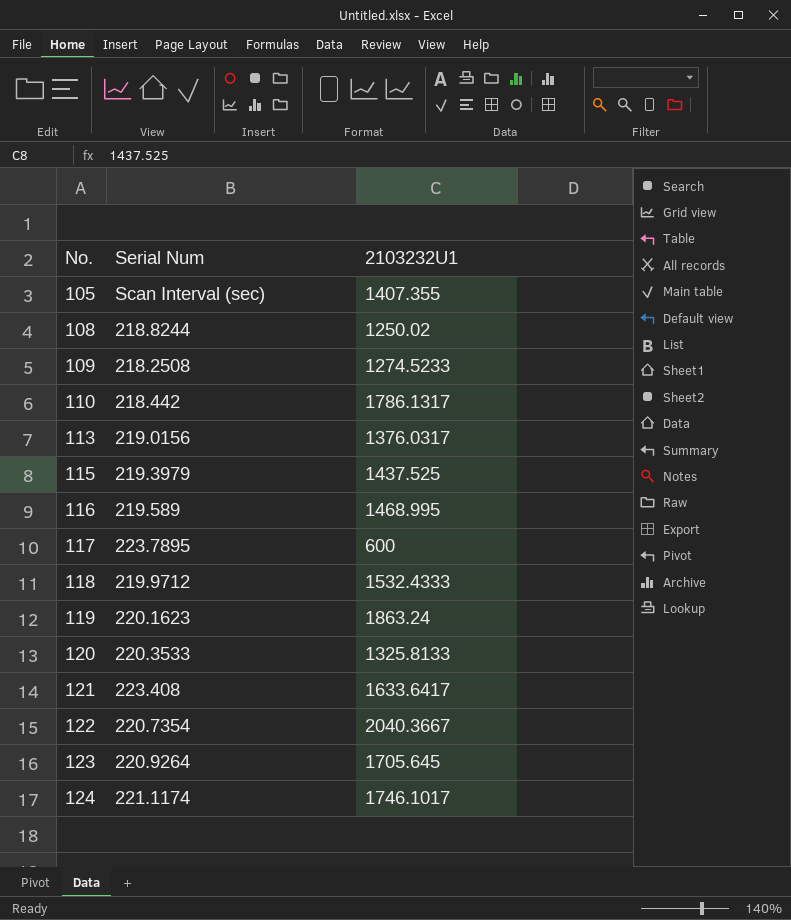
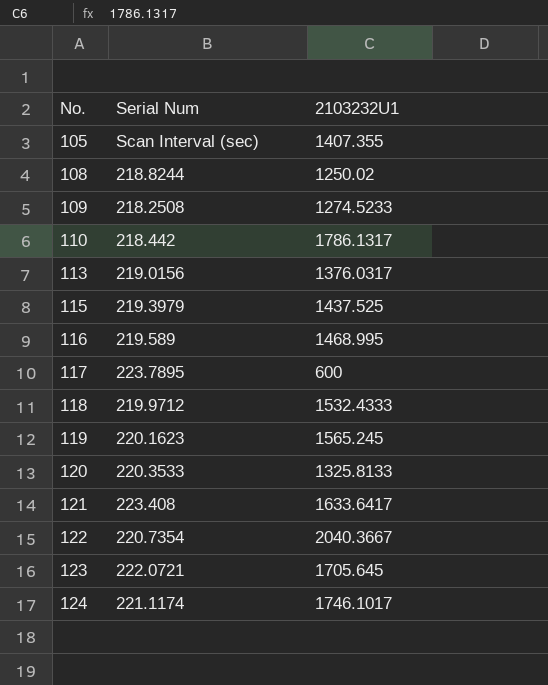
119 | 2103232U1: 1863.24 -> 1565.245
123 | Serial Num: 220.9264 -> 222.0721

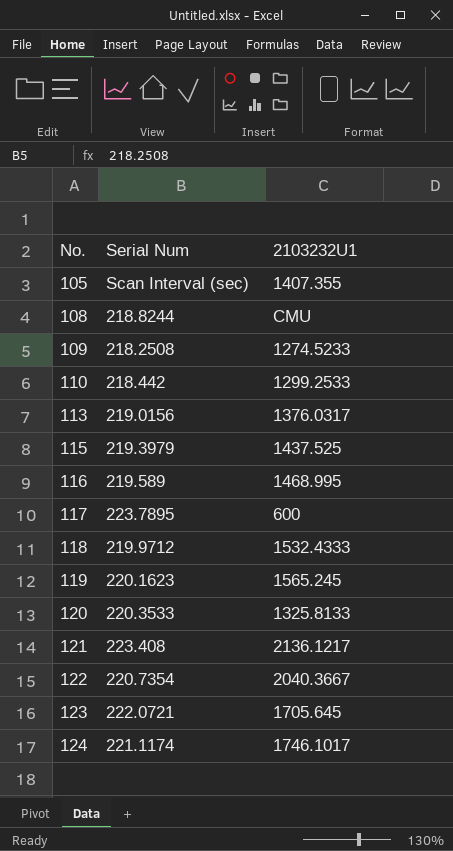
108 | 2103232U1: 1250.02 -> CMU
110 | 2103232U1: 1786.1317 -> 1299.2533
121 | 2103232U1: 1633.6417 -> 2136.1217

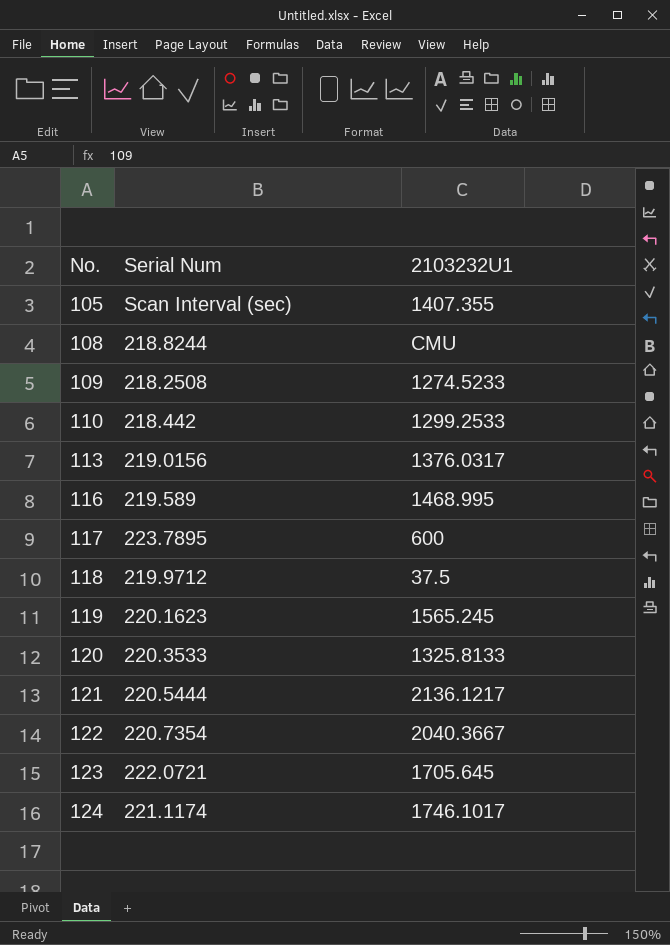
row 115: 219.3979 | 1437.525 -> none
118 | 2103232U1: 1532.4333 -> 37.5
121 | Serial Num: 223.408 -> 220.5444

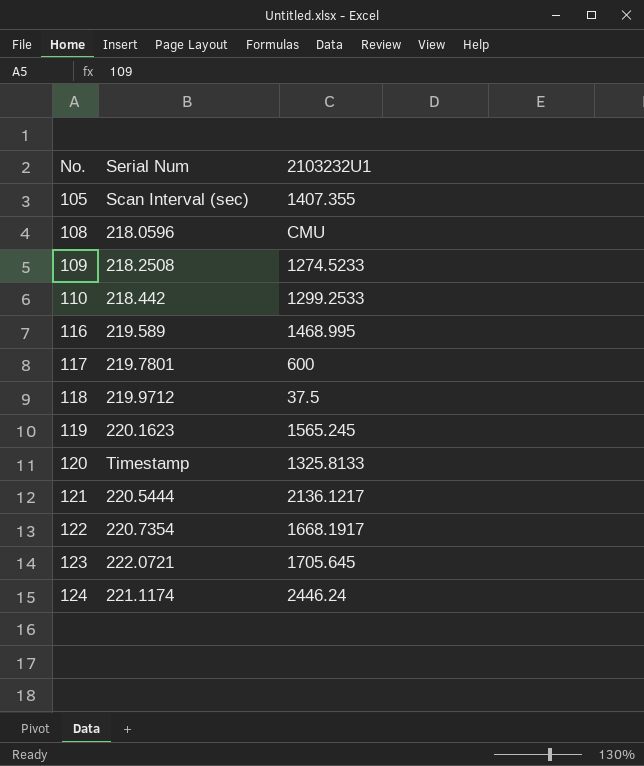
row 113: 219.0156 | 1376.0317 -> none
108 | Serial Num: 218.8244 -> 218.0596
117 | Serial Num: 223.7895 -> 219.7801
120 | Serial Num: 220.3533 -> Timestamp
122 | 2103232U1: 2040.3667 -> 1668.1917
124 | 2103232U1: 1746.1017 -> 2446.24

